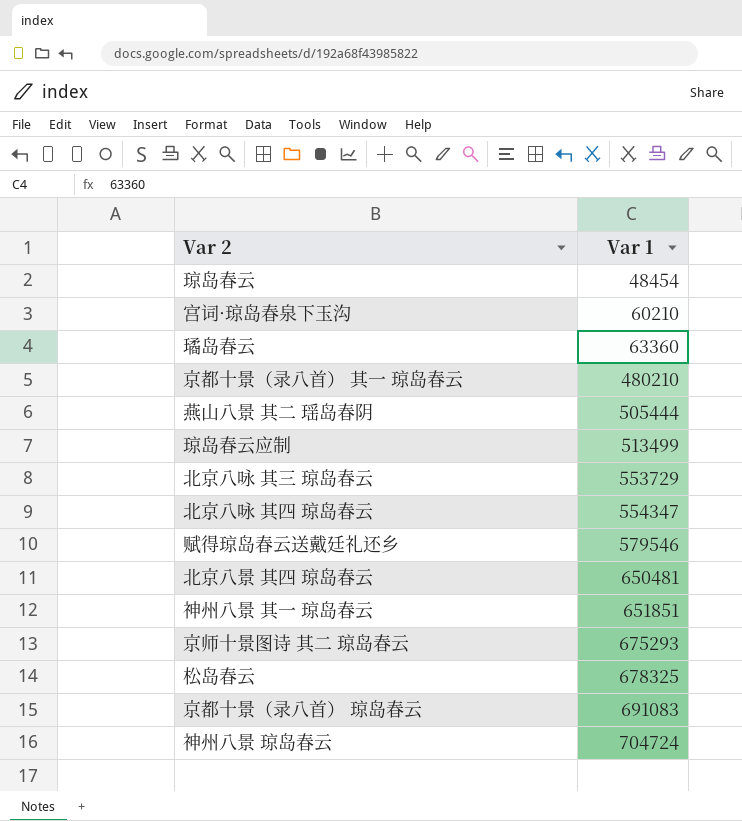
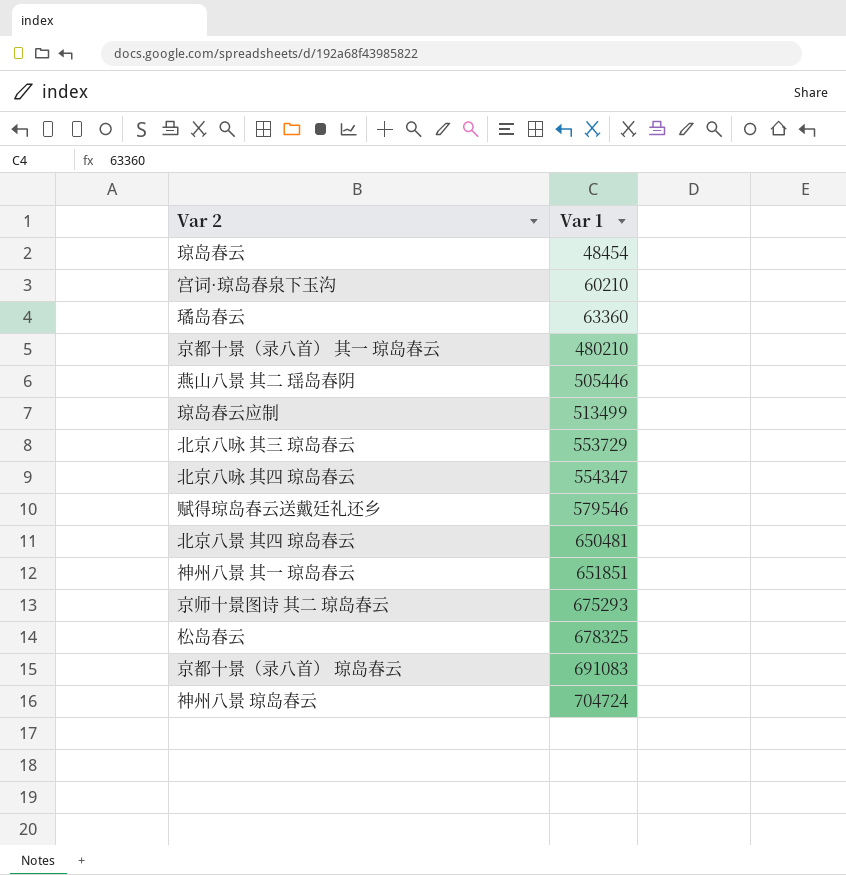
燕山八景 其二 瑶岛春阴 | Var 1: 505444 -> 505446

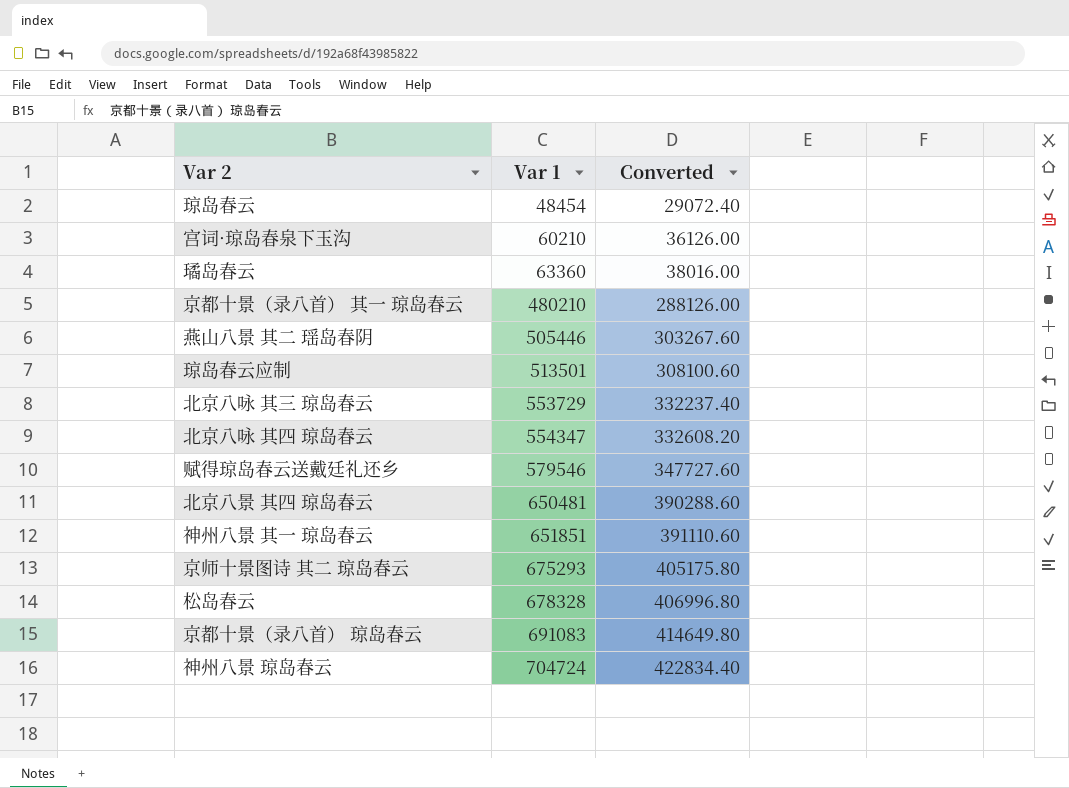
column Converted | formula: none -> [Var 1] * 0.6
琼岛春云应制 | Var 1: 513499 -> 513501
松岛春云 | Var 1: 678325 -> 678328

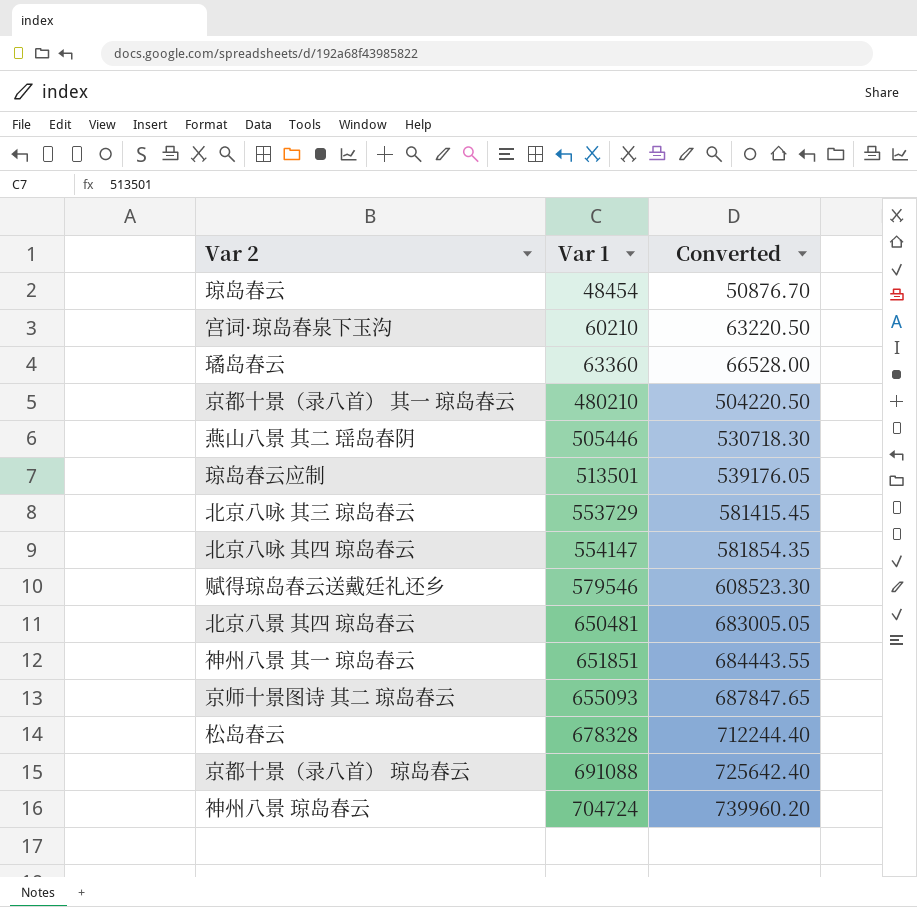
column Converted | formula: [Var 1] * 0.6 -> [Var 1] * 1.05
北京八咏 其四 琼岛春云 | Var 1: 554347 -> 554147
京师十景图诗 其二 琼岛春云 | Var 1: 675293 -> 655093
京都十景（录八首） 琼岛春云 | Var 1: 691083 -> 691088

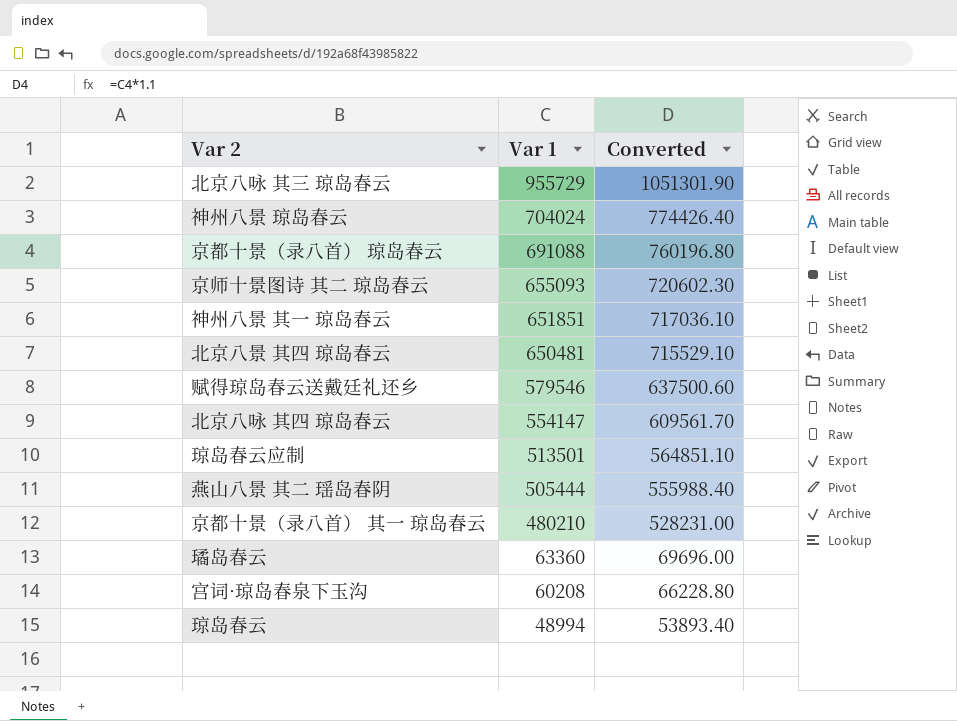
row order: Var 1 ascending -> Var 1 descending
column Converted | formula: [Var 1] * 1.05 -> [Var 1] * 1.1
row 松岛春云: 678328 | 712244.40 -> none
北京八咏 其三 琼岛春云 | Var 1: 553729 -> 955729
神州八景 琼岛春云 | Var 1: 704724 -> 704024
燕山八景 其二 瑶岛春阴 | Var 1: 505446 -> 505444
宫词·琼岛春泉下玉沟 | Var 1: 60210 -> 60208
琼岛春云 | Var 1: 48454 -> 48994

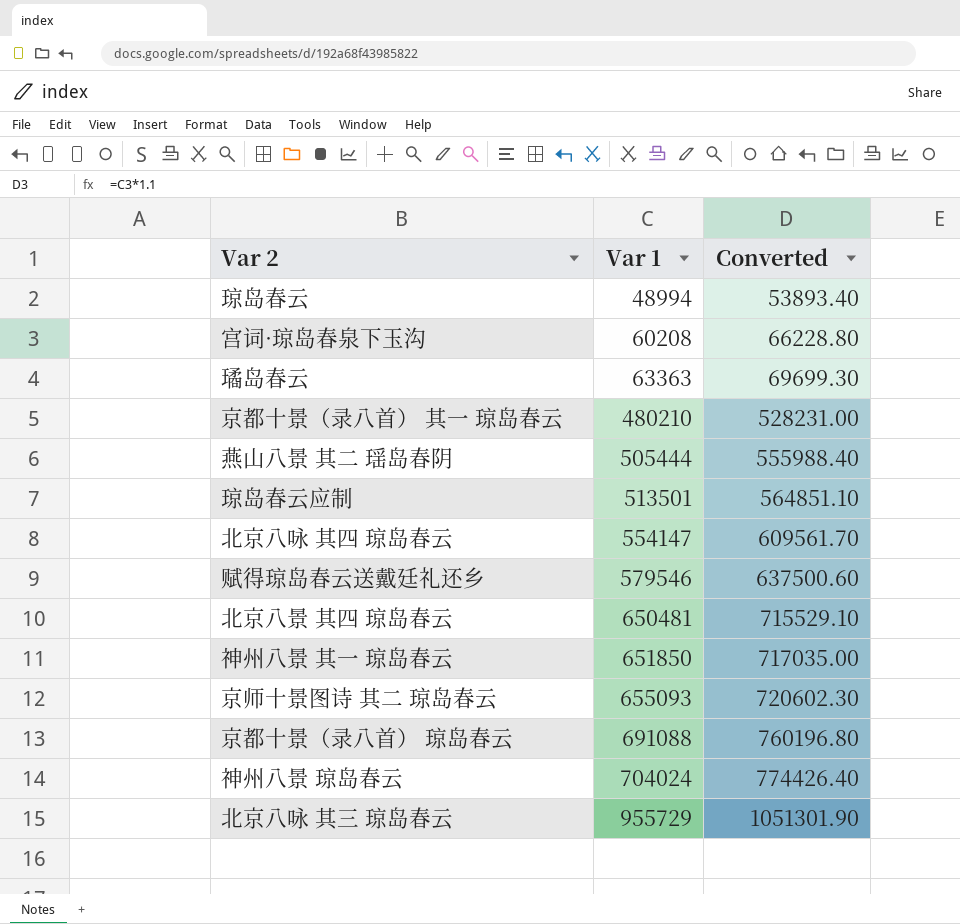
row order: Var 1 descending -> Var 1 ascending
璚岛春云 | Var 1: 63360 -> 63363
璚岛春云 | Converted: 69696.00 -> 69699.30
神州八景 其一 琼岛春云 | Var 1: 651851 -> 651850
神州八景 其一 琼岛春云 | Converted: 717036.10 -> 717035.00

